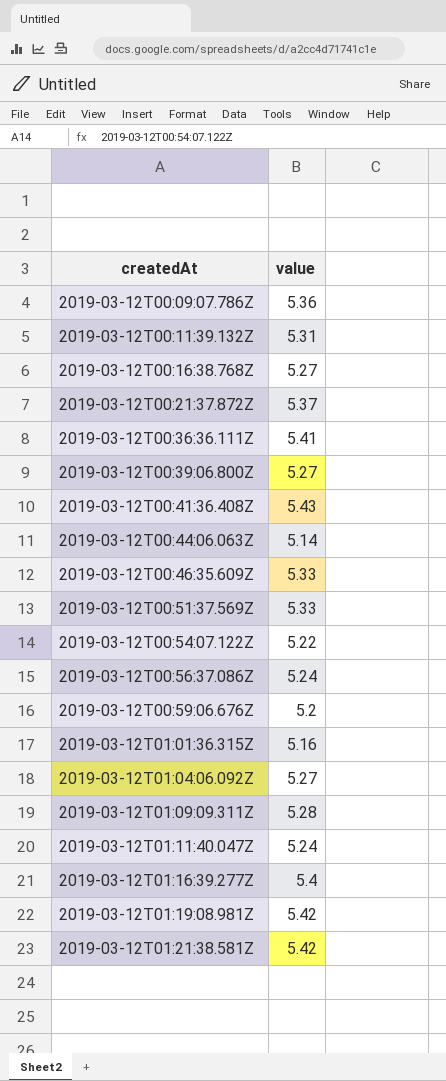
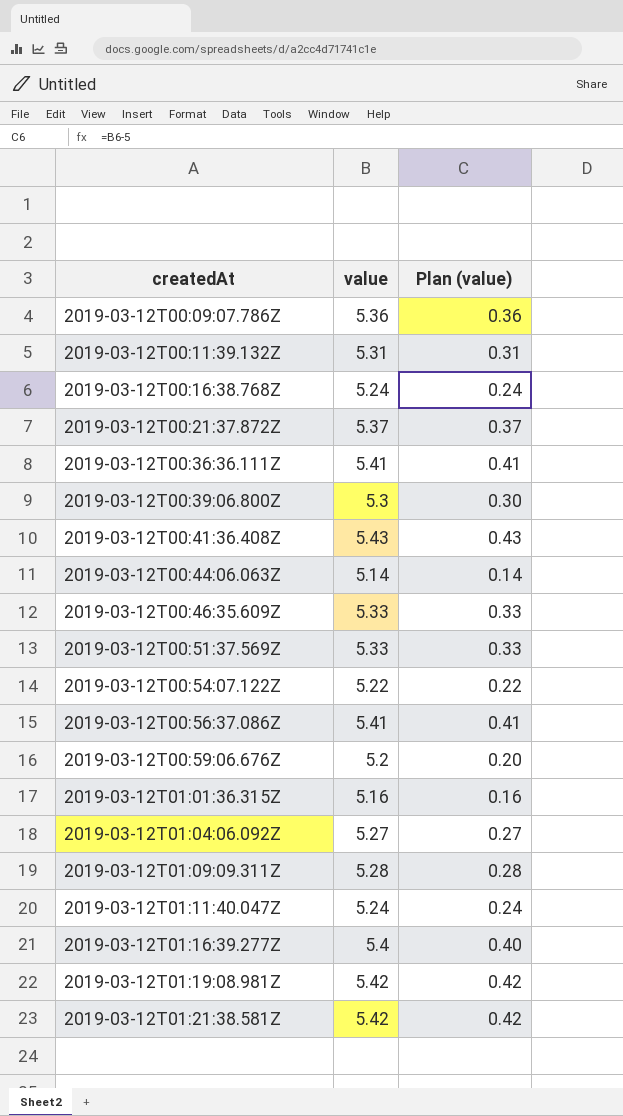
column Plan (value) | formula: none -> [value] - 5
2019-03-12T00:16:38.768Z | value: 5.27 -> 5.24
2019-03-12T00:39:06.800Z | value: 5.27 -> 5.3
2019-03-12T00:56:37.086Z | value: 5.24 -> 5.41

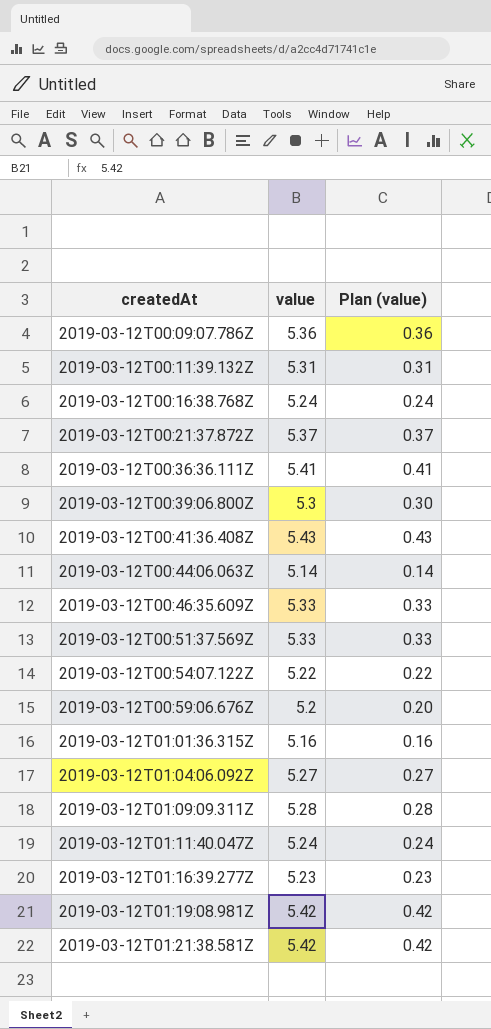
row 2019-03-12T00:56:37.086Z: 5.41 | 0.41 -> none
2019-03-12T01:16:39.277Z | value: 5.4 -> 5.23
2019-03-12T01:16:39.277Z | Plan (value): 0.40 -> 0.23

